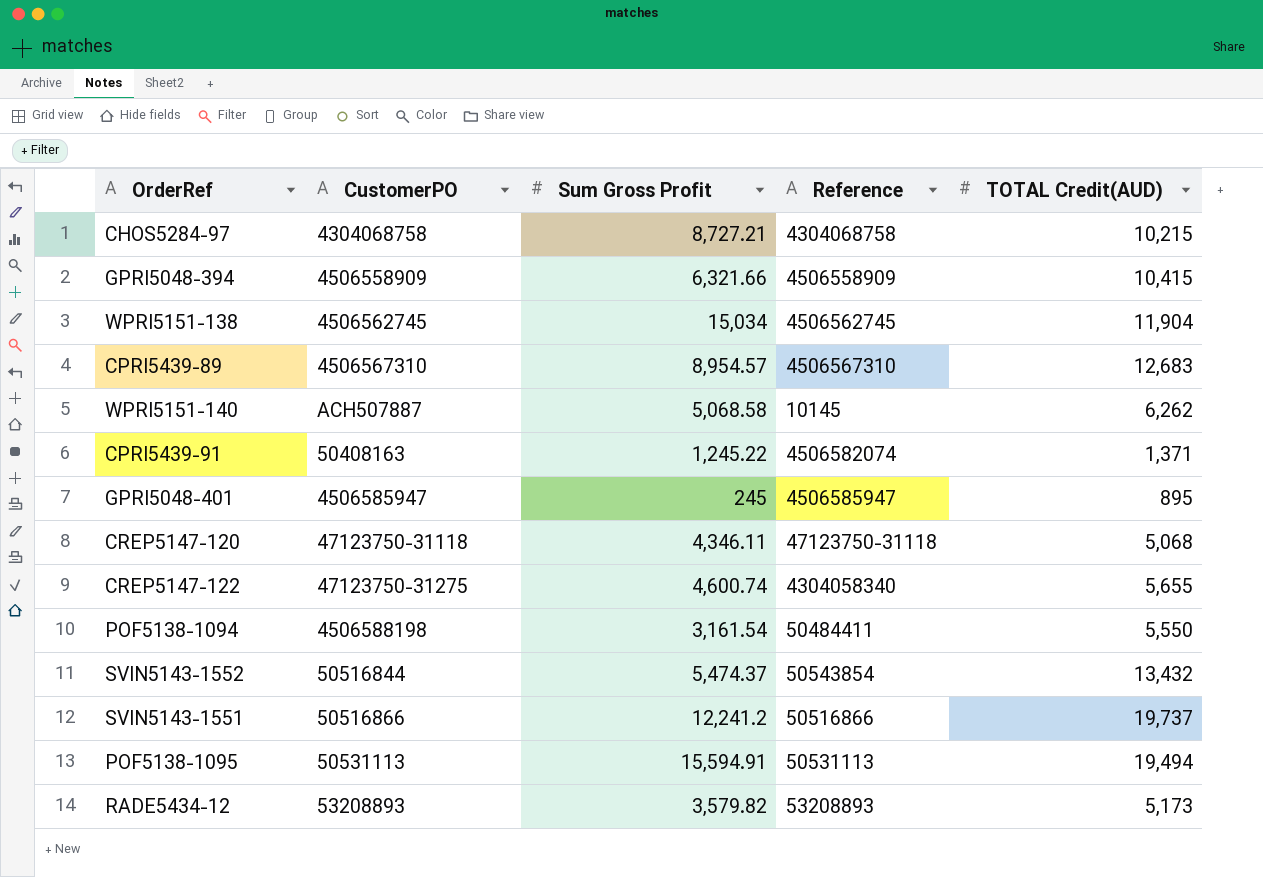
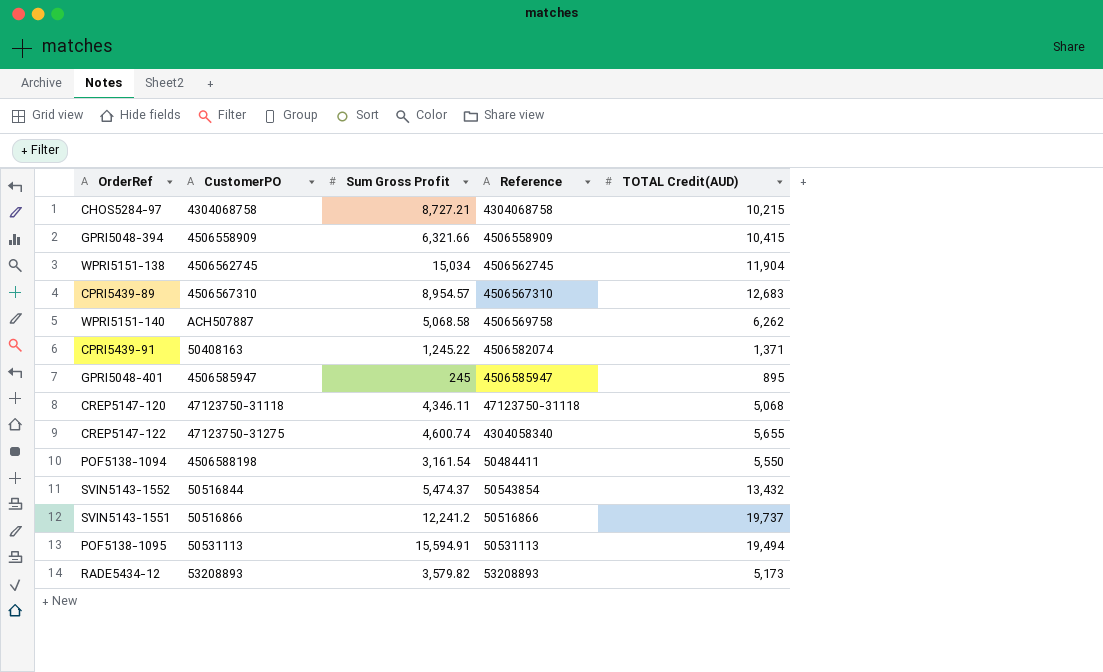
WPRI5151-140 | Reference: 10145 -> 4506569758

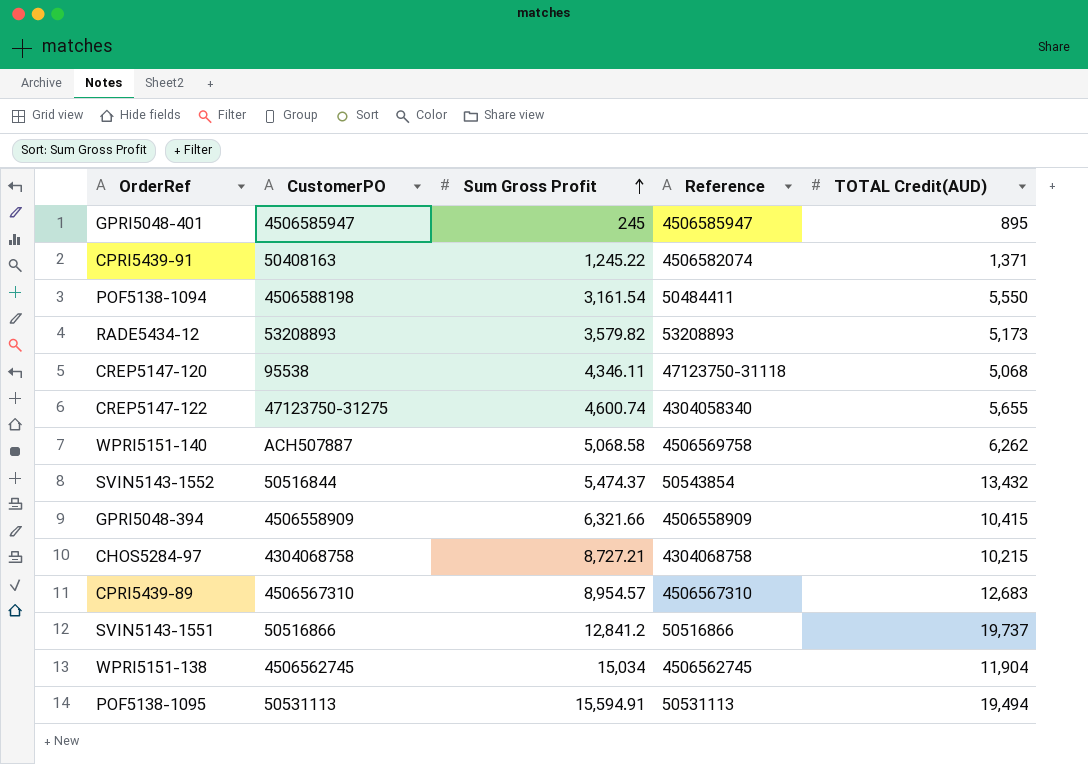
row order: none -> Sum Gross Profit ascending
CREP5147-120 | CustomerPO: 47123750-31118 -> 95538
SVIN5143-1551 | Sum Gross Profit: 12,241.2 -> 12,841.2

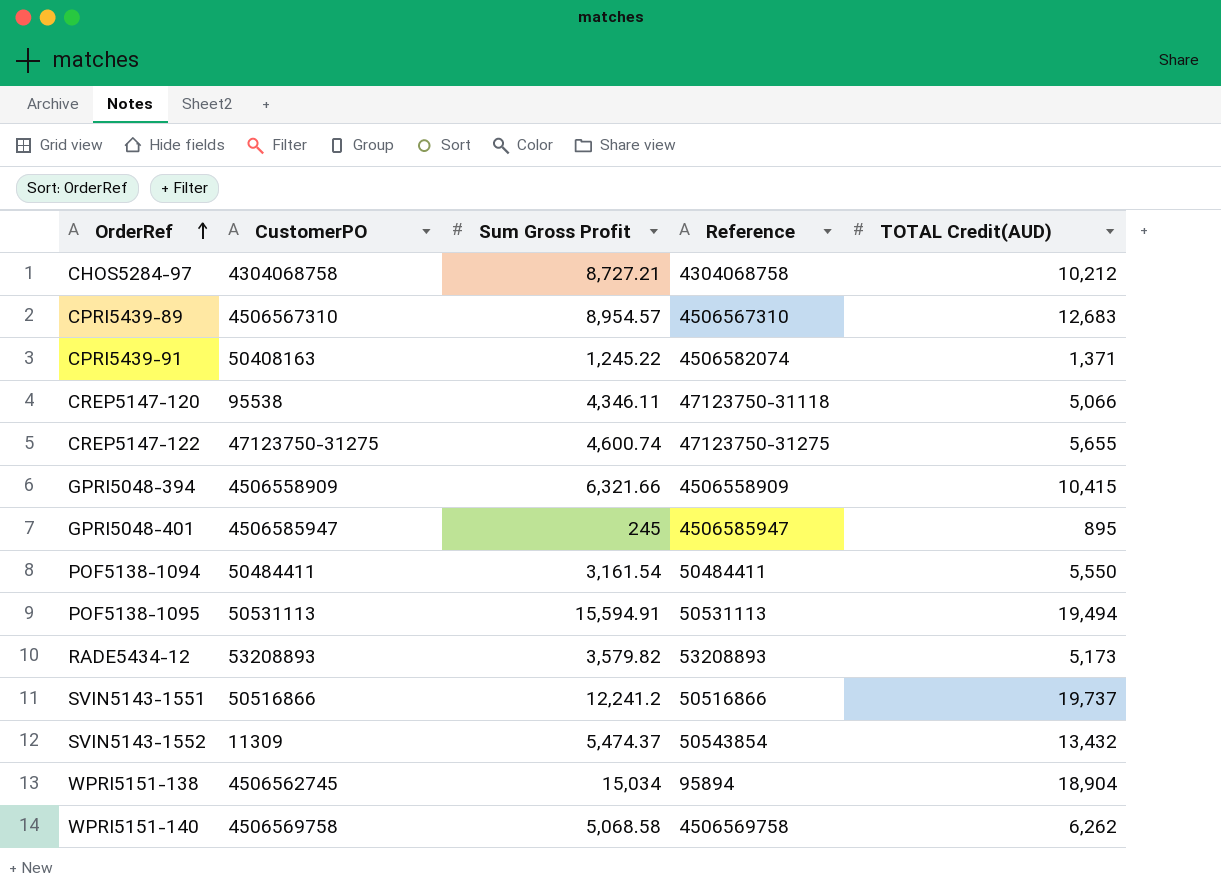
row order: Sum Gross Profit ascending -> OrderRef ascending
CHOS5284-97 | TOTAL Credit(AUD): 10,215 -> 10,212
CREP5147-120 | TOTAL Credit(AUD): 5,068 -> 5,066
CREP5147-122 | Reference: 4304058340 -> 47123750-31275
POF5138-1094 | CustomerPO: 4506588198 -> 50484411
SVIN5143-1551 | Sum Gross Profit: 12,841.2 -> 12,241.2
SVIN5143-1552 | CustomerPO: 50516844 -> 11309
WPRI5151-138 | Reference: 4506562745 -> 95894
WPRI5151-138 | TOTAL Credit(AUD): 11,904 -> 18,904
WPRI5151-140 | CustomerPO: ACH507887 -> 4506569758

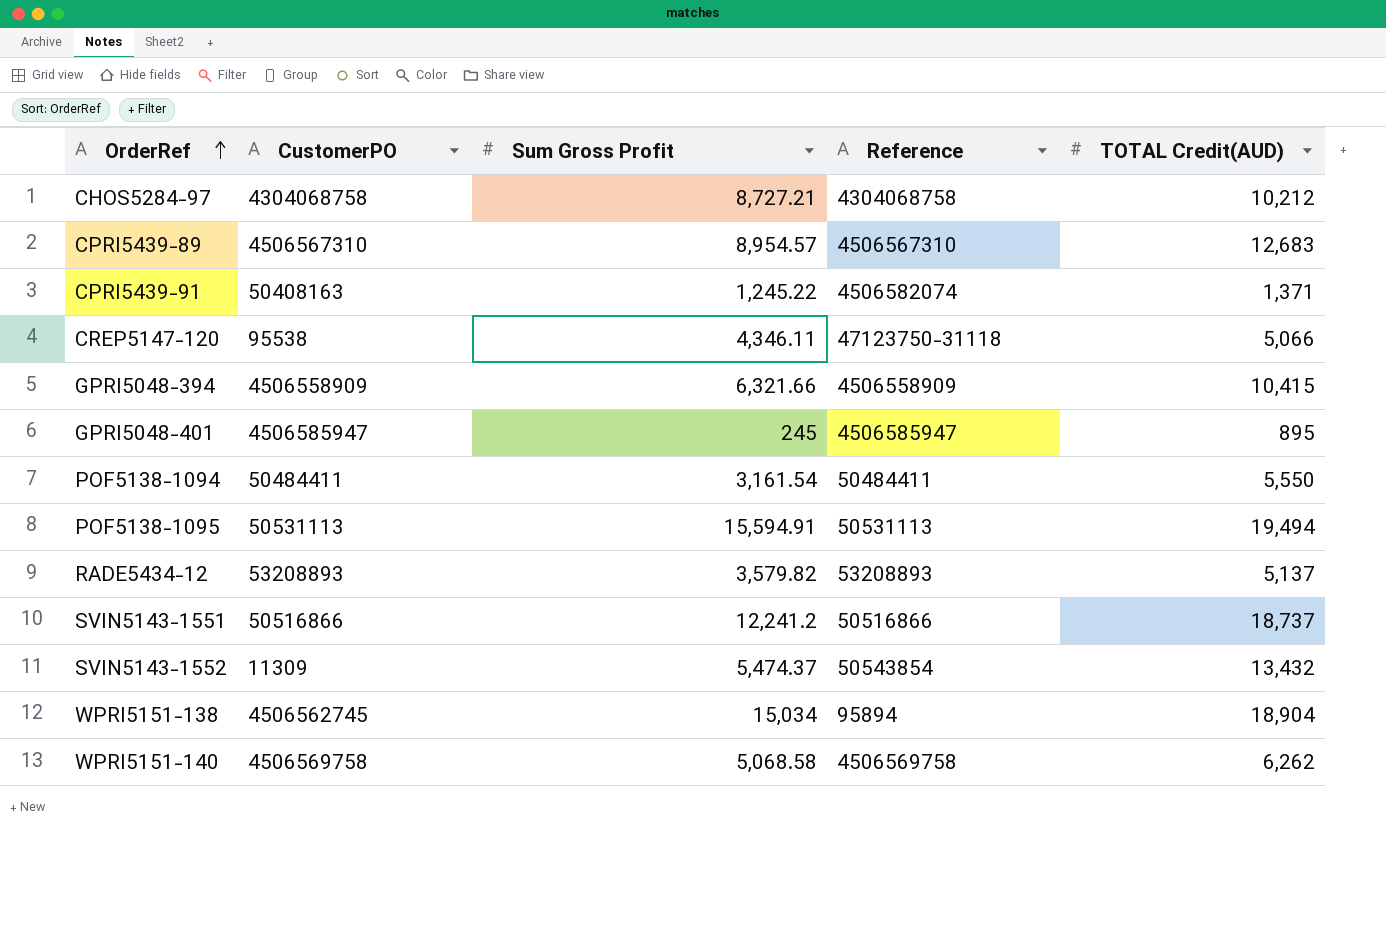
row CREP5147-122: 47123750-31275 | 4,600.74 | 47123750-31275 | 5,655 -> none
RADE5434-12 | TOTAL Credit(AUD): 5,173 -> 5,137
SVIN5143-1551 | TOTAL Credit(AUD): 19,737 -> 18,737

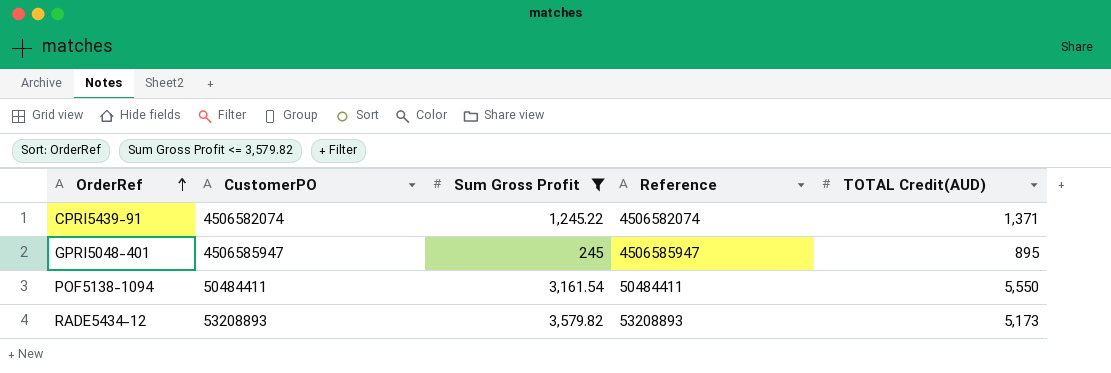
filter: none -> Sum Gross Profit <= 3,579.82
CPRI5439-91 | CustomerPO: 50408163 -> 4506582074
RADE5434-12 | TOTAL Credit(AUD): 5,137 -> 5,173

